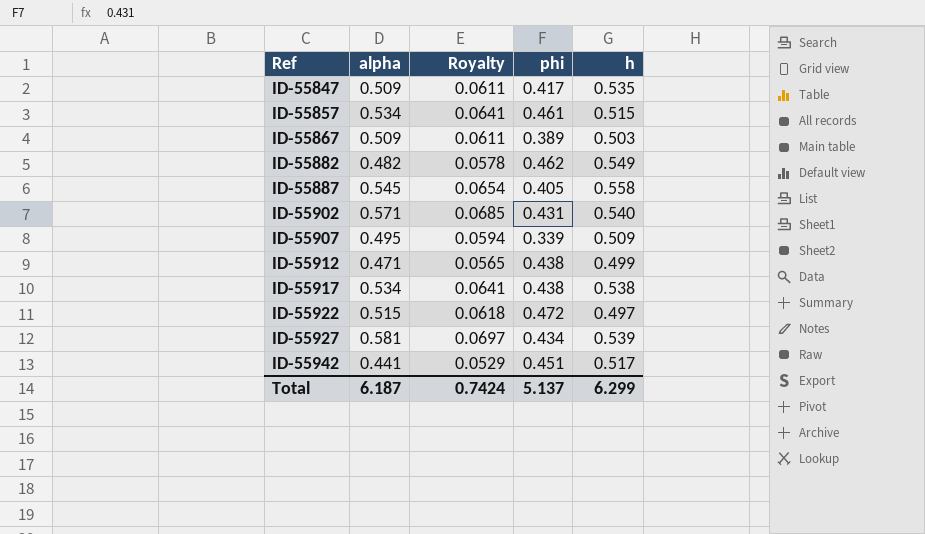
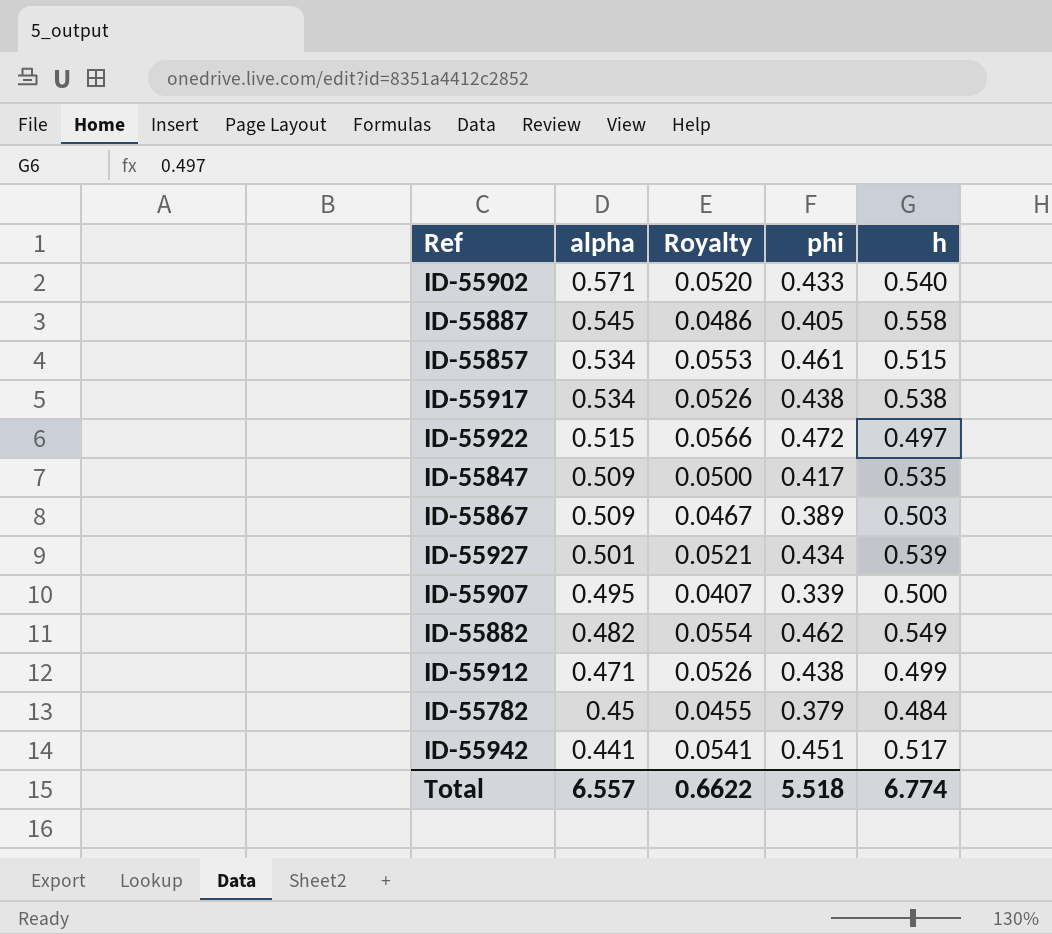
row order: Ref ascending -> alpha descending
column Royalty | formula: [alpha] * 0.12 -> [phi] * 0.12
ID-55902 | phi: 0.431 -> 0.433
ID-55927 | alpha: 0.581 -> 0.501
ID-55907 | h: 0.509 -> 0.500
row ID-55782: none -> 0.45 | 0.0455 | 0.379 | 0.484
Total | alpha: 6.187 -> 6.557
Total | Royalty: 0.7424 -> 0.6622
Total | phi: 5.137 -> 5.518
Total | h: 6.299 -> 6.774

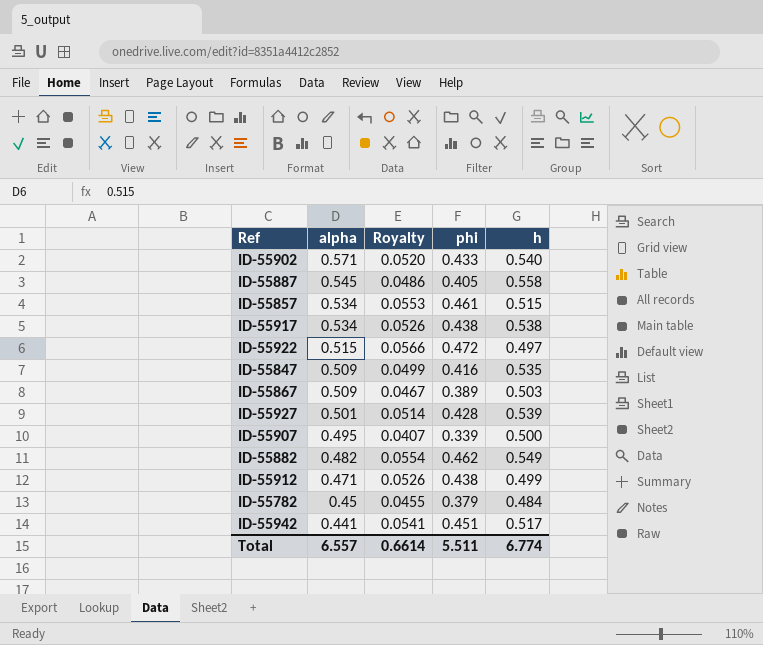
ID-55847 | Royalty: 0.0500 -> 0.0499
ID-55847 | phi: 0.417 -> 0.416
ID-55927 | Royalty: 0.0521 -> 0.0514
ID-55927 | phi: 0.434 -> 0.428
Total | Royalty: 0.6622 -> 0.6614
Total | phi: 5.518 -> 5.511

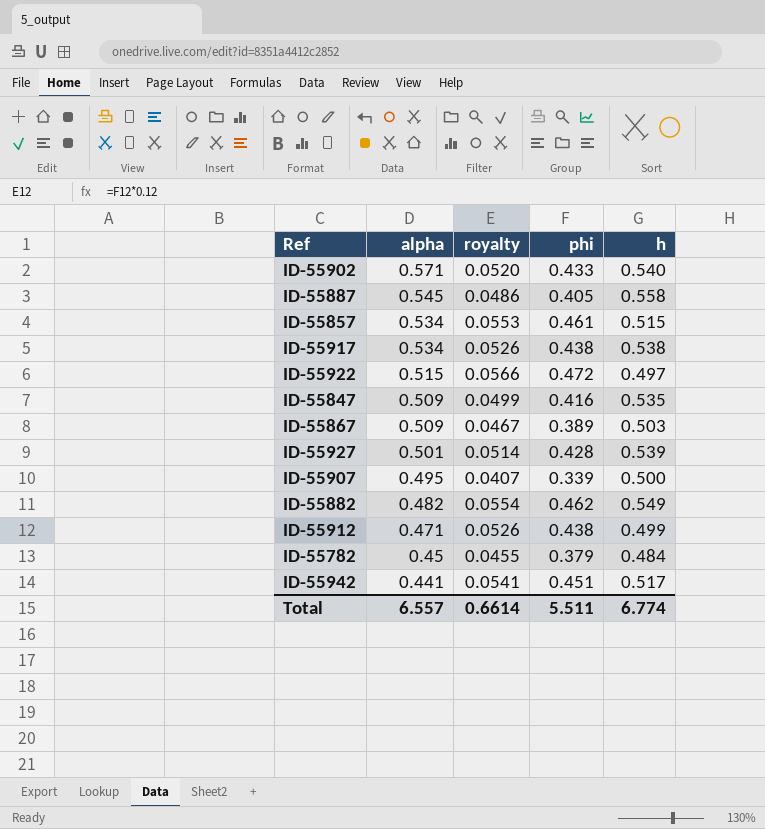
column name: Royalty -> royalty

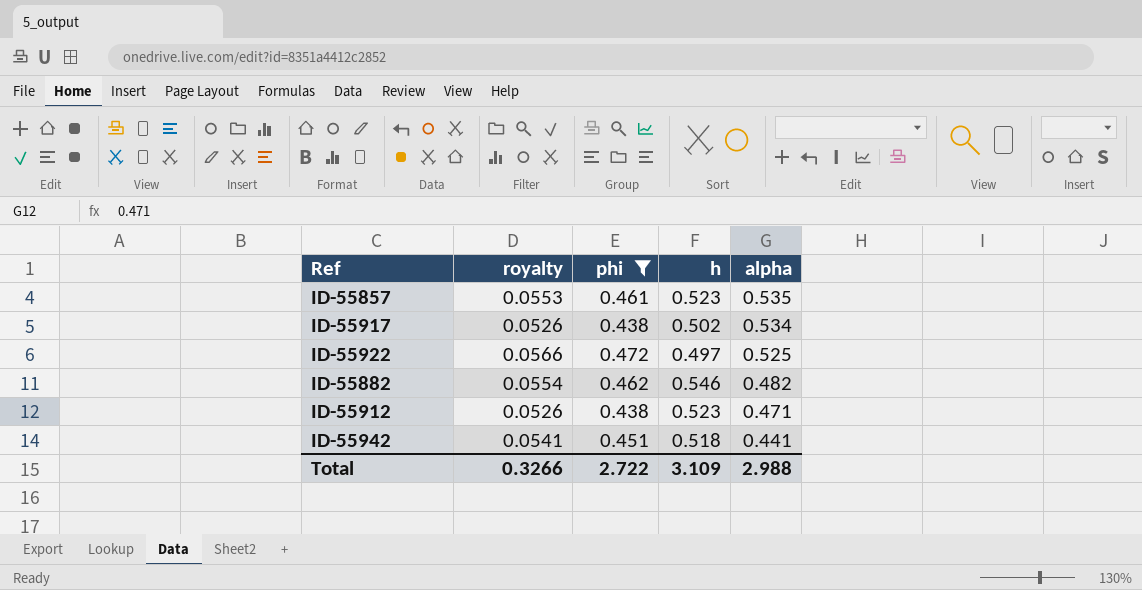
filter: none -> phi >= 0.438
column alpha | position: 2 -> 5
ID-55857 | h: 0.515 -> 0.523
ID-55857 | alpha: 0.534 -> 0.535
ID-55917 | h: 0.538 -> 0.502
ID-55922 | alpha: 0.515 -> 0.525
ID-55882 | h: 0.549 -> 0.546
ID-55912 | h: 0.499 -> 0.523
ID-55942 | h: 0.517 -> 0.518
Total | royalty: 0.6614 -> 0.3266
Total | phi: 5.511 -> 2.722
Total | h: 6.774 -> 3.109
Total | alpha: 6.557 -> 2.988

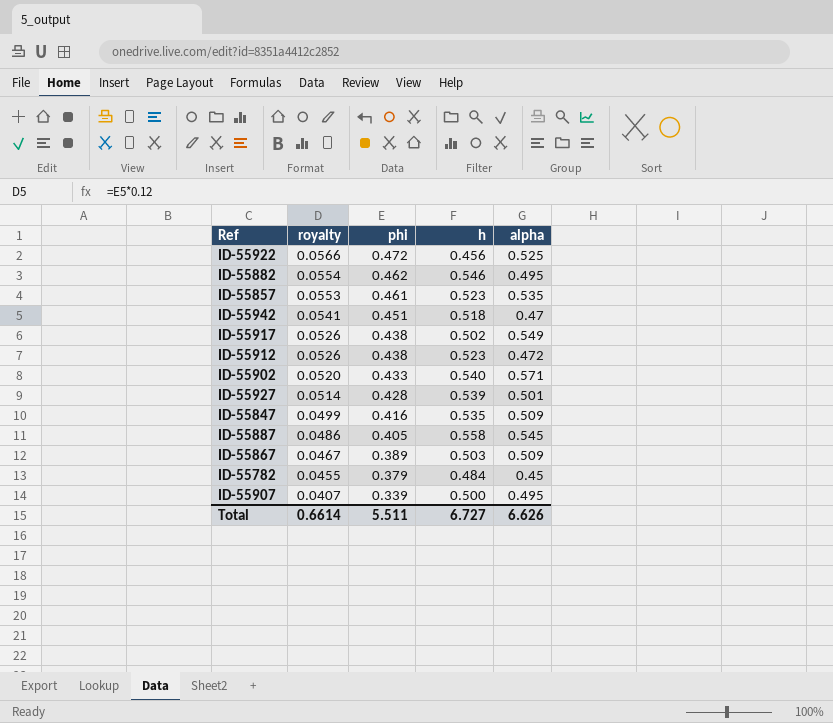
filter: phi >= 0.438 -> none
row order: alpha descending -> royalty descending
ID-55922 | h: 0.497 -> 0.456
ID-55882 | alpha: 0.482 -> 0.495
ID-55942 | alpha: 0.441 -> 0.47
ID-55917 | alpha: 0.534 -> 0.549
ID-55912 | alpha: 0.471 -> 0.472
Total | royalty: 0.3266 -> 0.6614
Total | phi: 2.722 -> 5.511
Total | h: 3.109 -> 6.727
Total | alpha: 2.988 -> 6.626

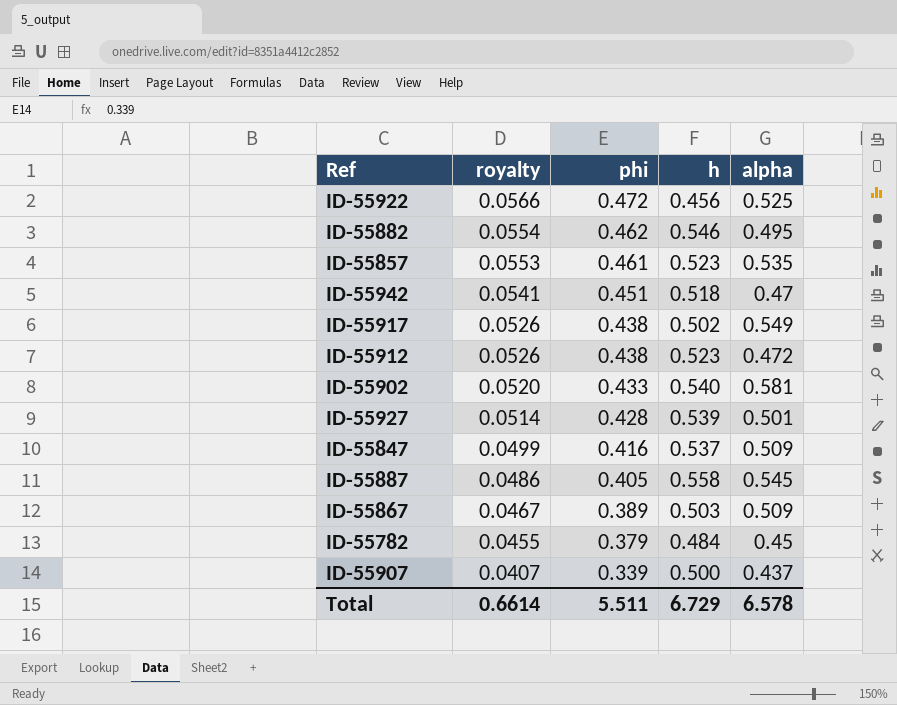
ID-55902 | alpha: 0.571 -> 0.581
ID-55847 | h: 0.535 -> 0.537
ID-55907 | alpha: 0.495 -> 0.437
Total | h: 6.727 -> 6.729
Total | alpha: 6.626 -> 6.578

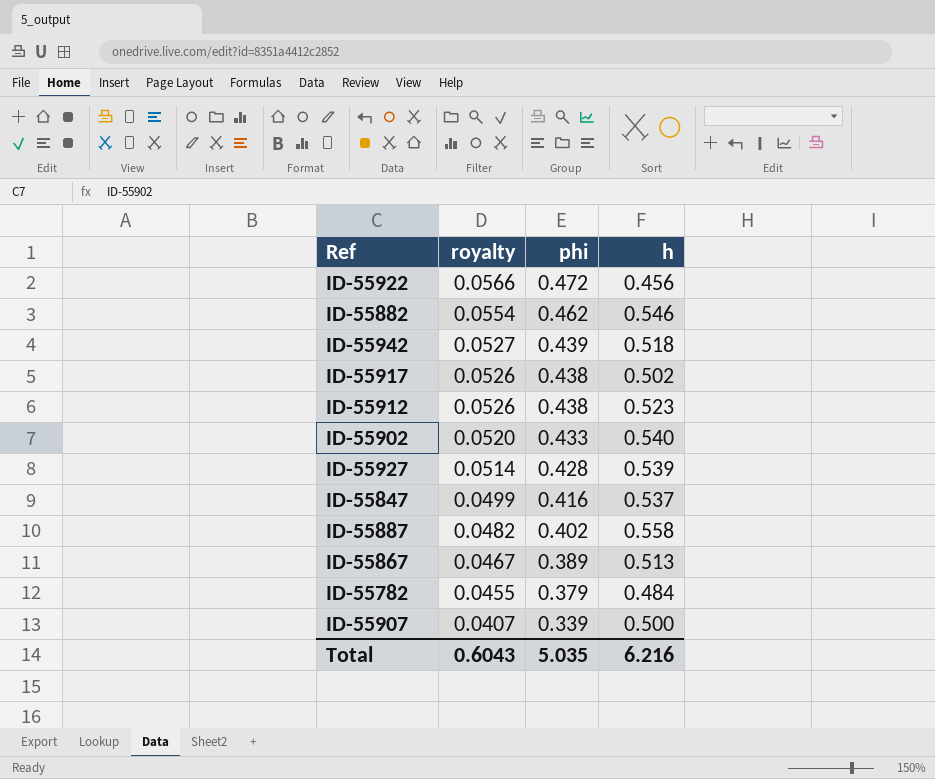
column alpha | position: 5 -> none
row ID-55857: 0.0553 | 0.461 | 0.523 | 0.535 -> none
ID-55942 | royalty: 0.0541 -> 0.0527
ID-55942 | phi: 0.451 -> 0.439
ID-55887 | royalty: 0.0486 -> 0.0482
ID-55887 | phi: 0.405 -> 0.402
ID-55867 | h: 0.503 -> 0.513
Total | royalty: 0.6614 -> 0.6043
Total | phi: 5.511 -> 5.035
Total | h: 6.729 -> 6.216

